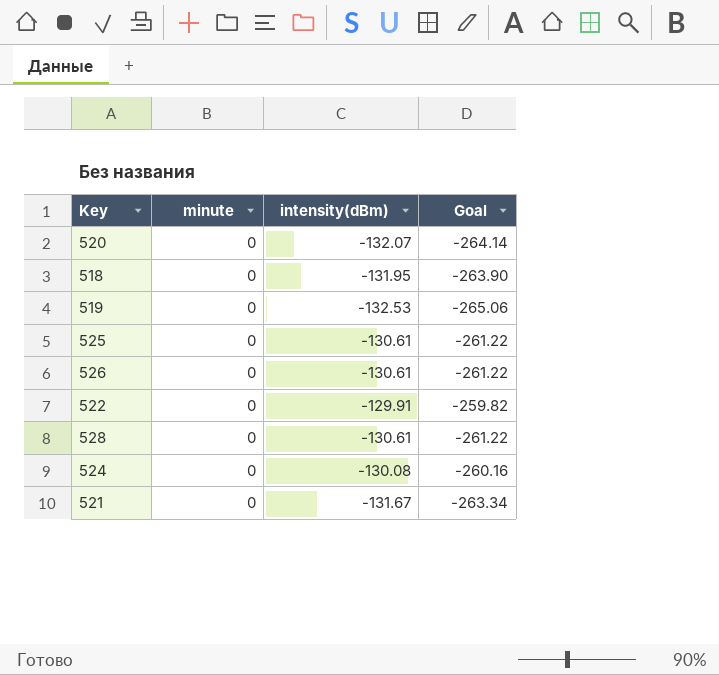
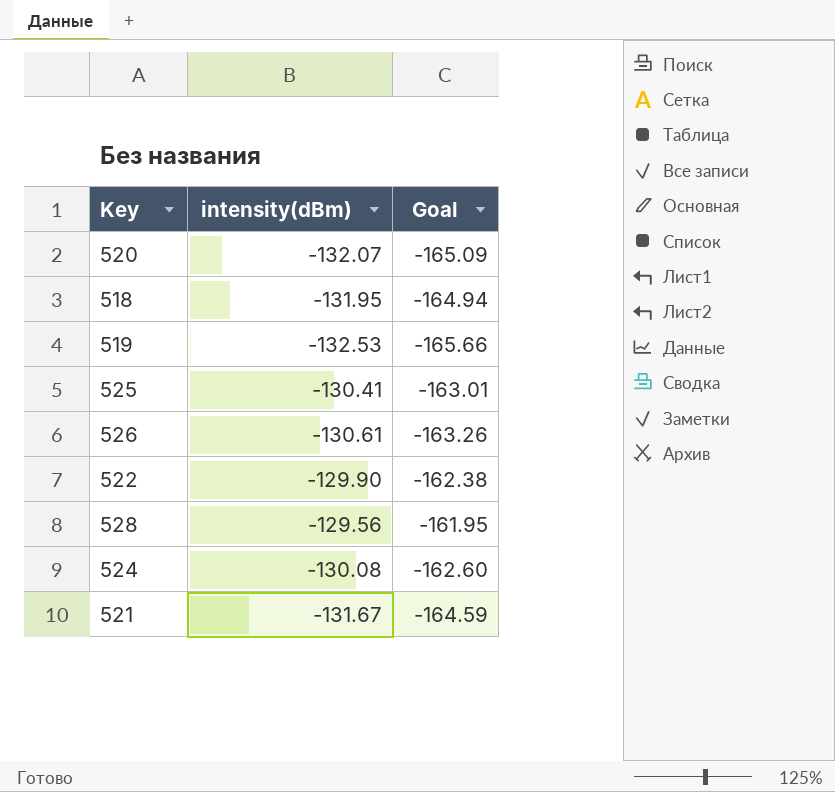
column minute | position: 2 -> none
column Goal | formula: [intensity(dBm)] * 2 -> [intensity(dBm)] * 1.25
525 | intensity(dBm): -130.61 -> -130.41
522 | intensity(dBm): -129.91 -> -129.90
528 | intensity(dBm): -130.61 -> -129.56

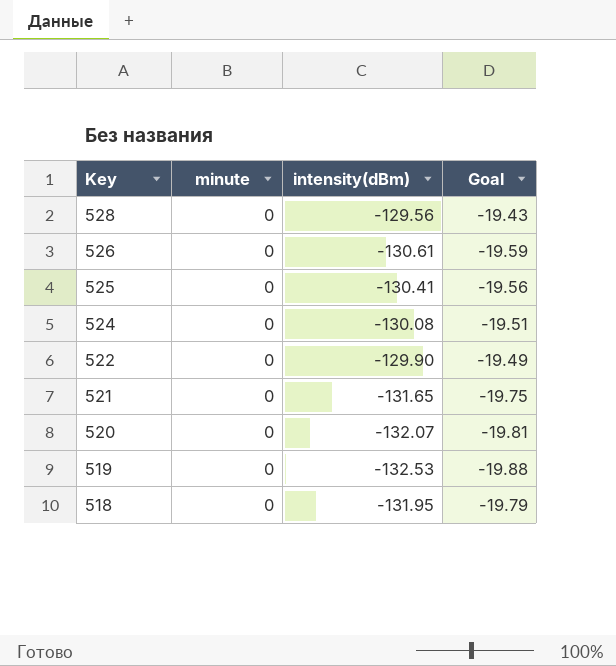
row order: none -> Key descending
column minute | position: none -> 2
column Goal | formula: [intensity(dBm)] * 1.25 -> [intensity(dBm)] * 0.15
521 | intensity(dBm): -131.67 -> -131.65

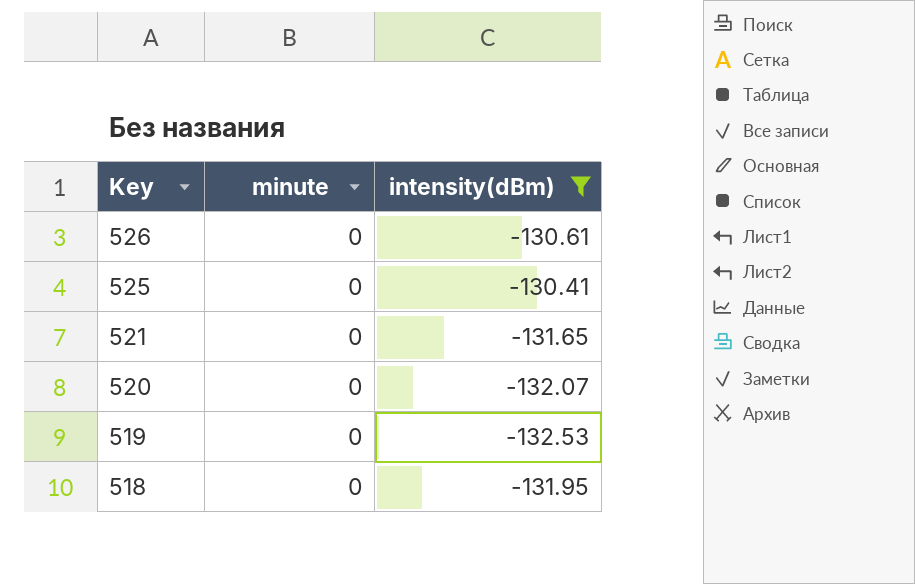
filter: none -> intensity(dBm) <= -130.41
column Goal | formula: [intensity(dBm)] * 0.15 -> none

